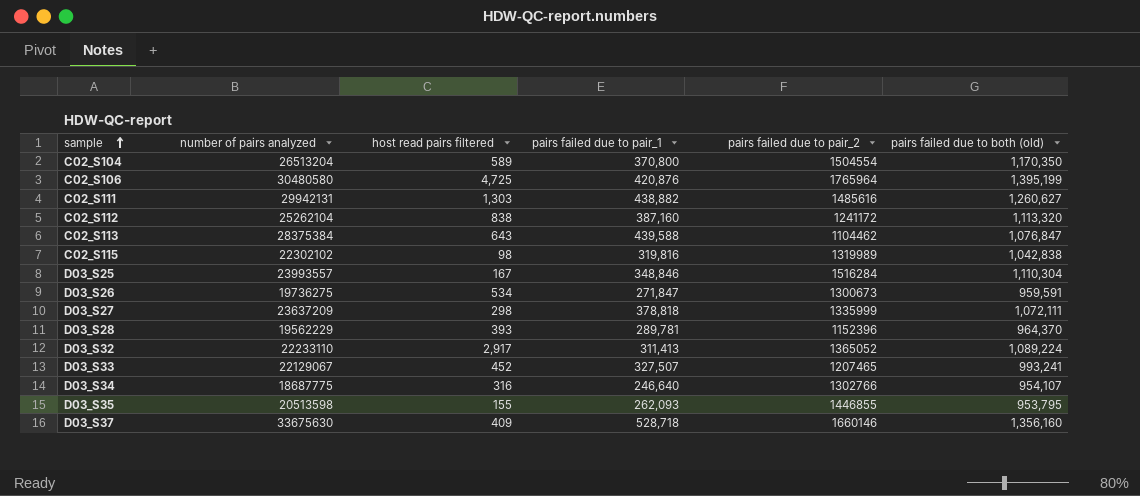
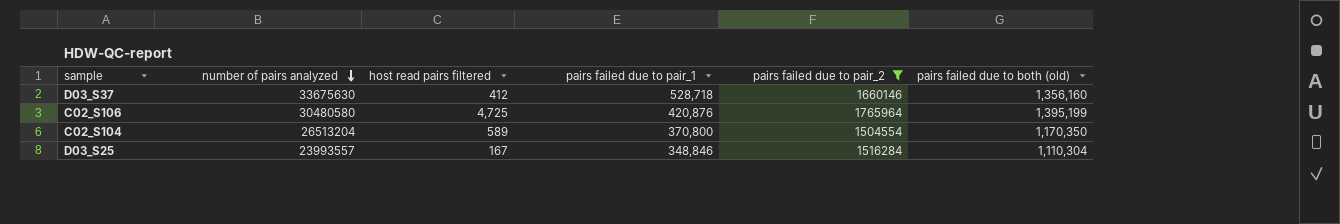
filter: none -> pairs failed due to pair_2 >= 1504554
row order: sample ascending -> number of pairs analyzed descending
D03_S37 | host read pairs filtered: 409 -> 412

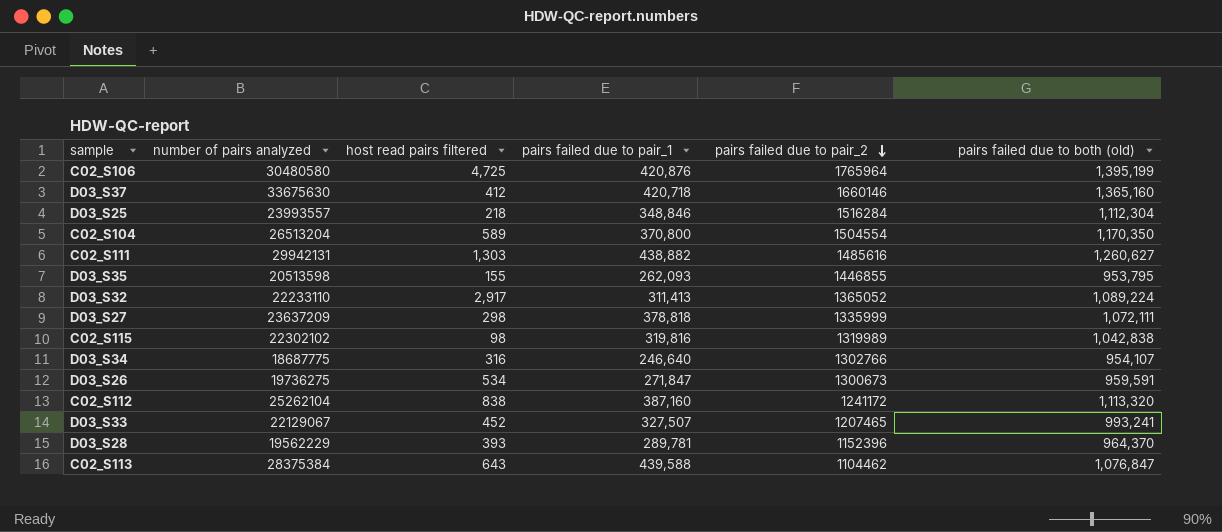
filter: pairs failed due to pair_2 >= 1504554 -> none
row order: number of pairs analyzed descending -> pairs failed due to pair_2 descending
D03_S37 | pairs failed due to pair_1: 528,718 -> 420,718
D03_S37 | pairs failed due to both (old): 1,356,160 -> 1,365,160
D03_S25 | host read pairs filtered: 167 -> 218
D03_S25 | pairs failed due to both (old): 1,110,304 -> 1,112,304

